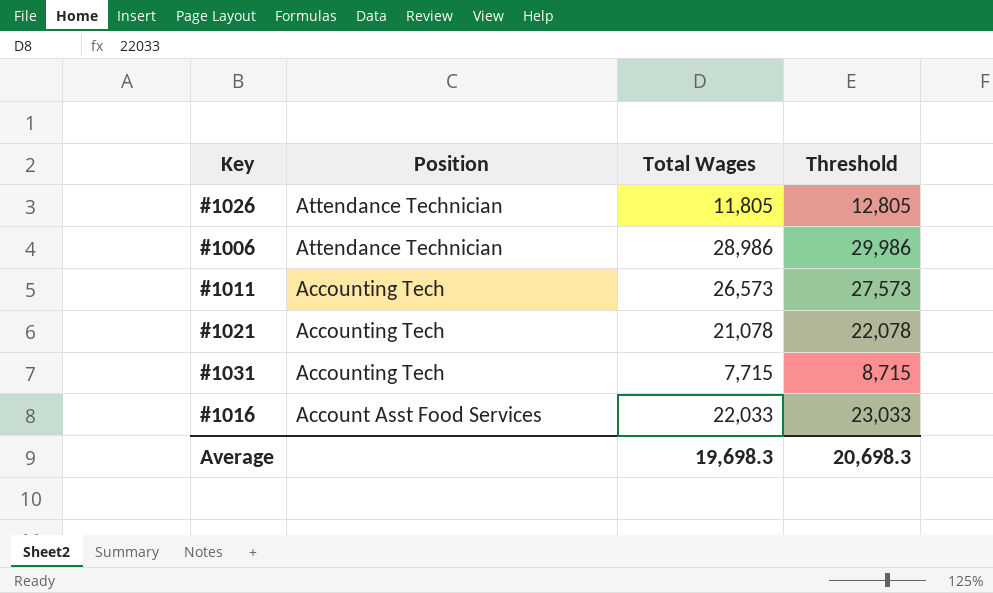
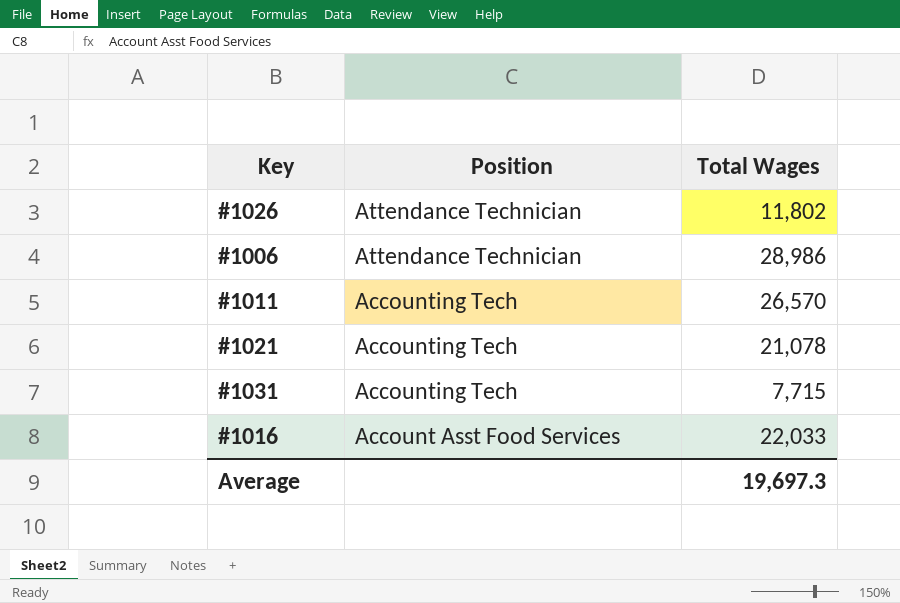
column Threshold | formula: [Total Wages] + 1000 -> none
#1026 | Total Wages: 11,805 -> 11,802
#1011 | Total Wages: 26,573 -> 26,570
Average | Total Wages: 19,698.3 -> 19,697.3

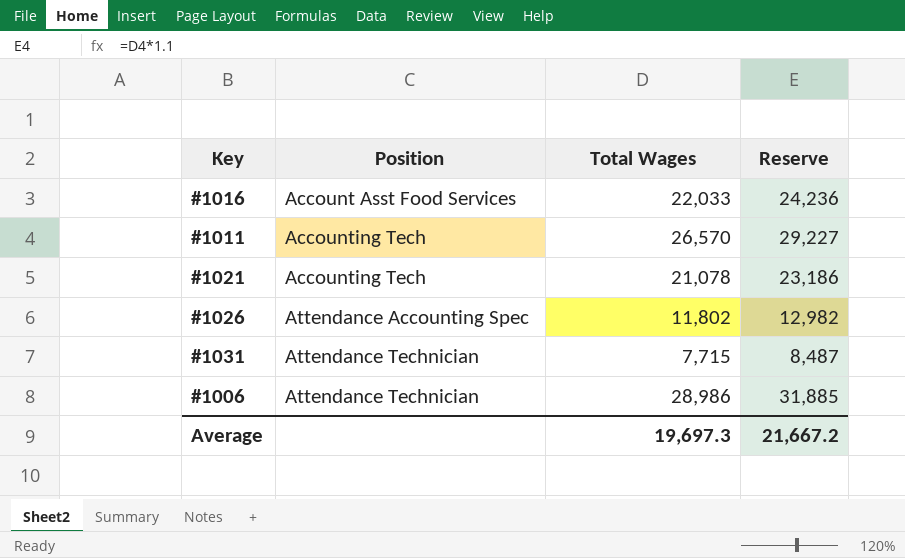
row order: Position descending -> Position ascending
column Reserve | formula: none -> [Total Wages] * 1.1
#1026 | Position: Attendance Technician -> Attendance Accounting Spec
#1031 | Position: Accounting Tech -> Attendance Technician

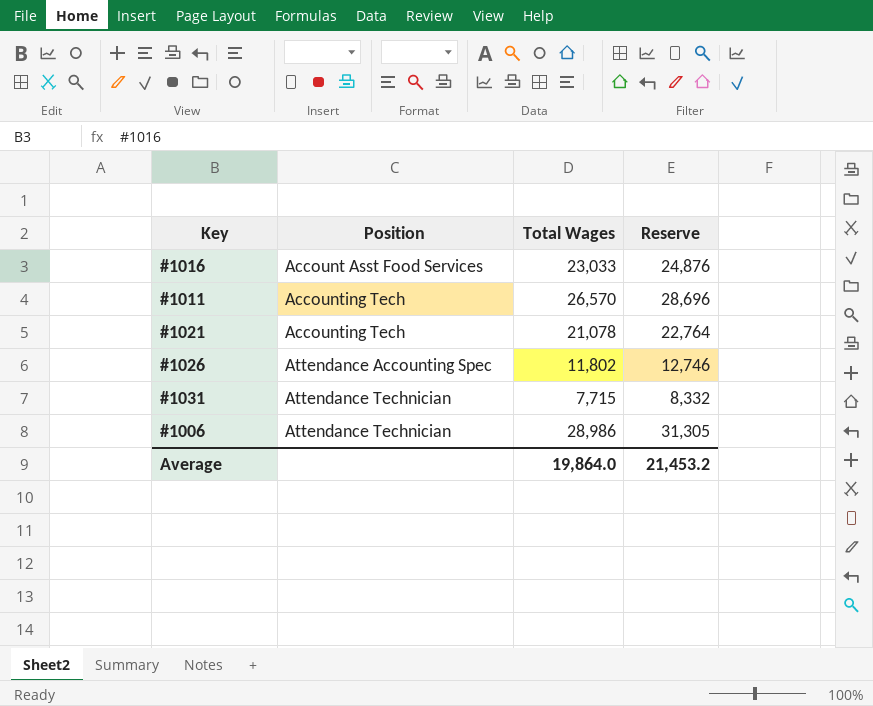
column Reserve | formula: [Total Wages] * 1.1 -> [Total Wages] * 1.08
#1016 | Total Wages: 22,033 -> 23,033
Average | Total Wages: 19,697.3 -> 19,864.0
Average | Reserve: 21,667.2 -> 21,453.2

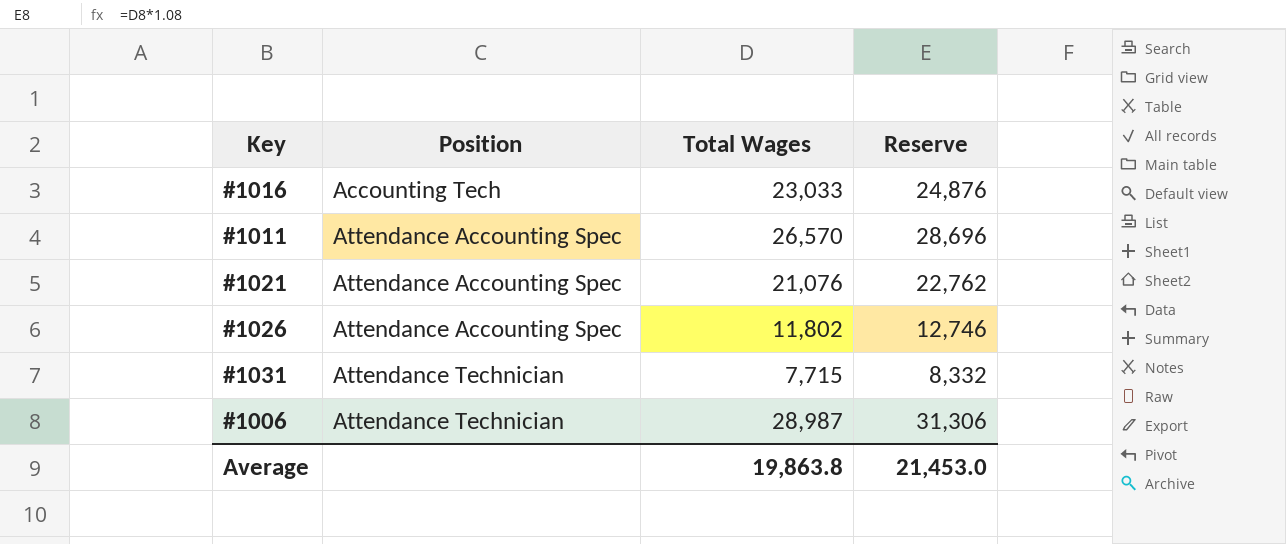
#1016 | Position: Account Asst Food Services -> Accounting Tech
#1011 | Position: Accounting Tech -> Attendance Accounting Spec
#1021 | Position: Accounting Tech -> Attendance Accounting Spec
#1021 | Total Wages: 21,078 -> 21,076
#1021 | Reserve: 22,764 -> 22,762
#1006 | Total Wages: 28,986 -> 28,987
#1006 | Reserve: 31,305 -> 31,306
Average | Total Wages: 19,864.0 -> 19,863.8
Average | Reserve: 21,453.2 -> 21,453.0

